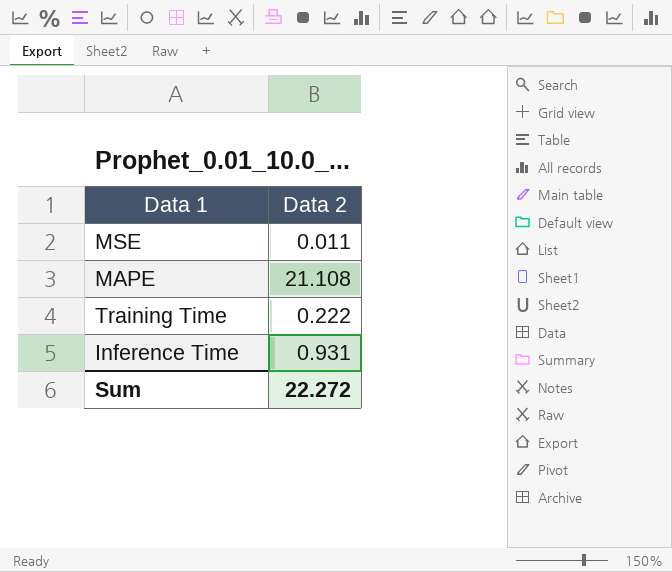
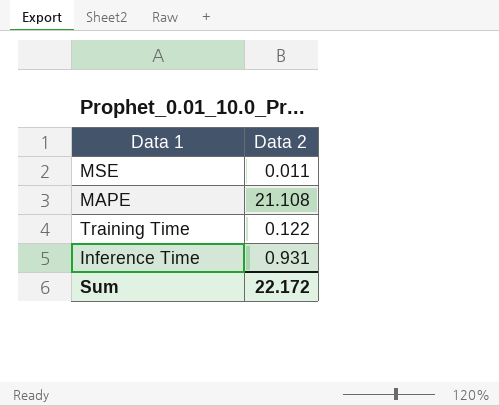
Training Time | Data 2: 0.222 -> 0.122
Sum | Data 2: 22.272 -> 22.172

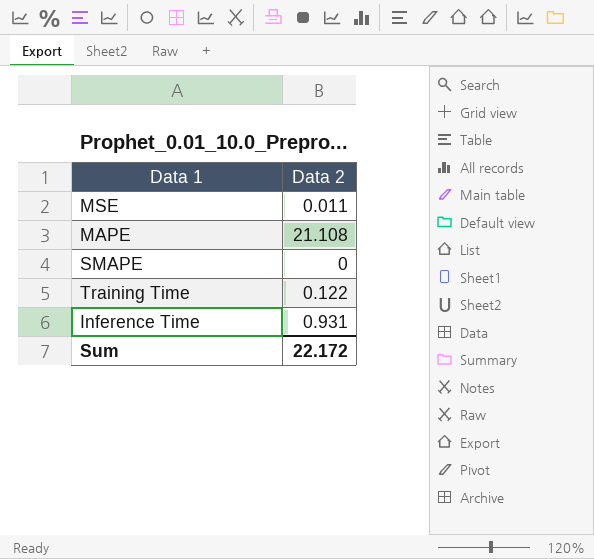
row SMAPE: none -> 0

